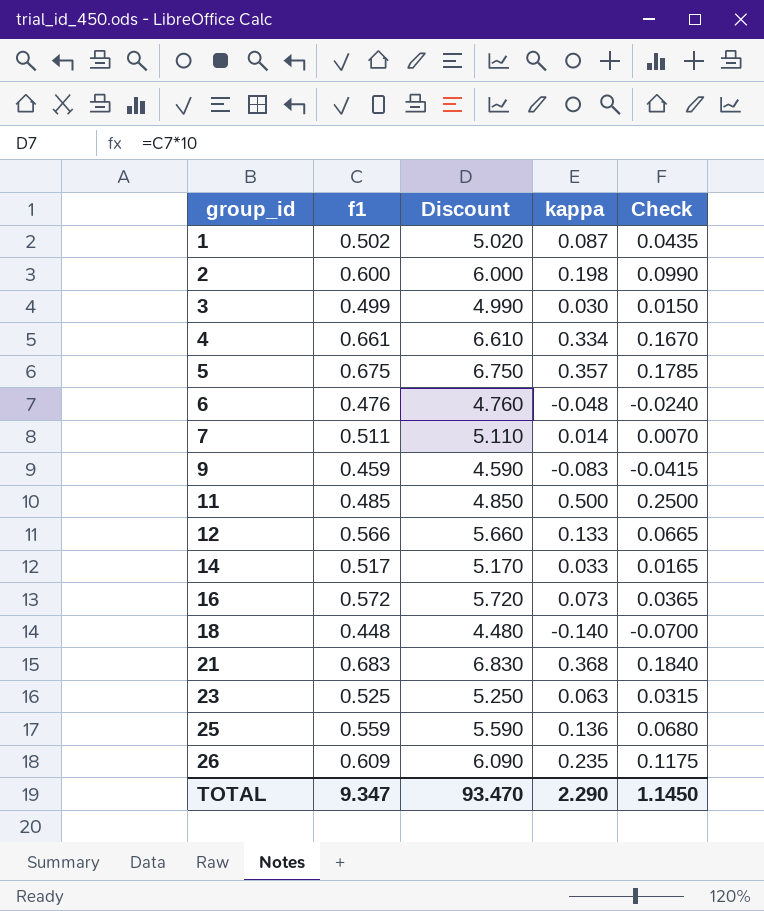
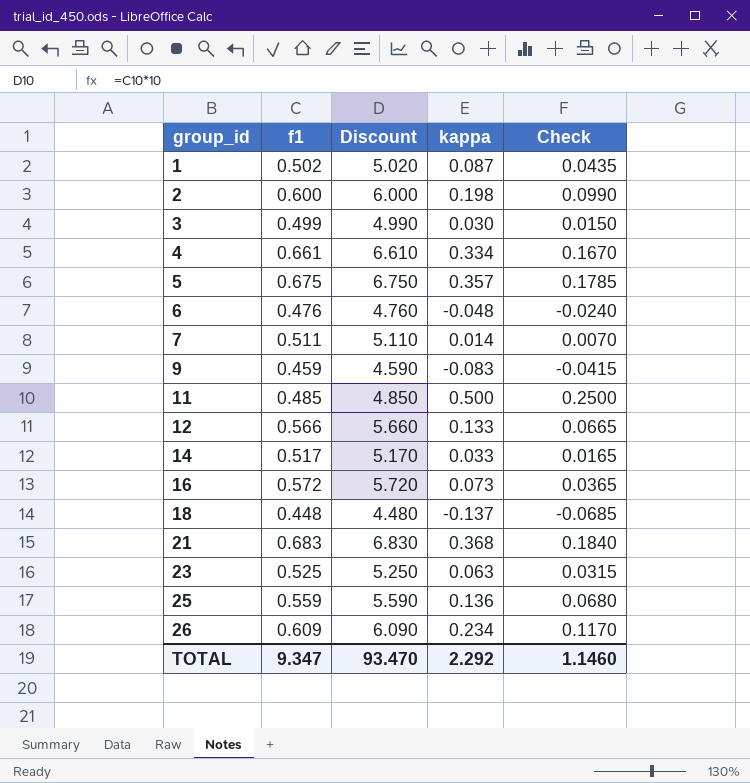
18 | kappa: -0.140 -> -0.137
18 | Check: -0.0700 -> -0.0685
26 | kappa: 0.235 -> 0.234
26 | Check: 0.1175 -> 0.1170
TOTAL | kappa: 2.290 -> 2.292
TOTAL | Check: 1.1450 -> 1.1460

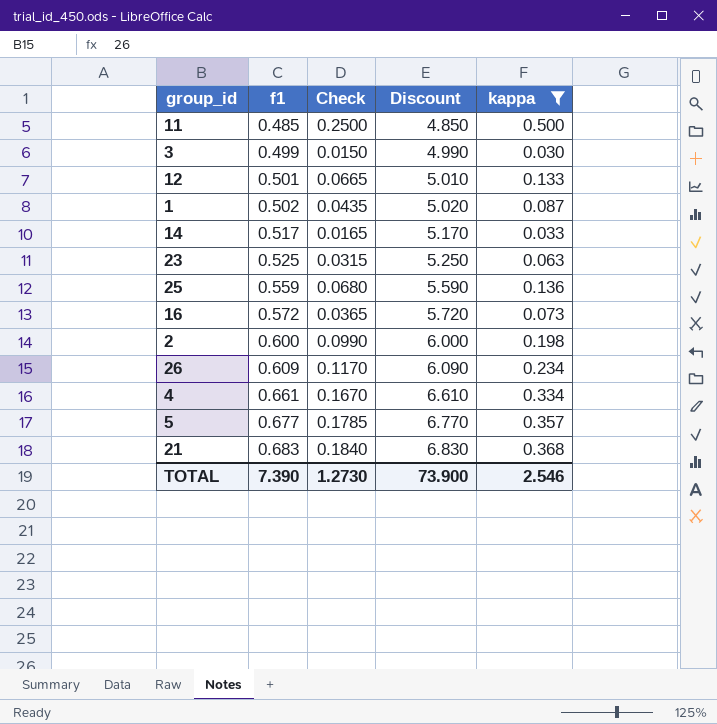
filter: none -> kappa >= 0.030
row order: group_id ascending -> f1 ascending
column Check | position: 5 -> 3
12 | f1: 0.566 -> 0.501
12 | Discount: 5.660 -> 5.010
5 | f1: 0.675 -> 0.677
5 | Discount: 6.750 -> 6.770
TOTAL | f1: 9.347 -> 7.390
TOTAL | Check: 1.1460 -> 1.2730
TOTAL | Discount: 93.470 -> 73.900
TOTAL | kappa: 2.292 -> 2.546

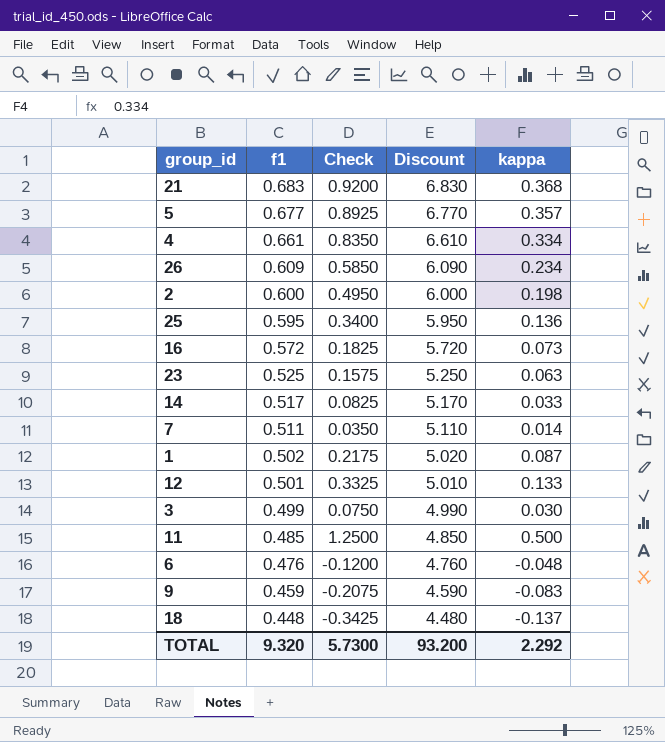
filter: kappa >= 0.030 -> none
row order: f1 ascending -> f1 descending
column Check | formula: [kappa] * 0.5 -> [kappa] * 2.5
25 | f1: 0.559 -> 0.595
25 | Discount: 5.590 -> 5.950
TOTAL | f1: 7.390 -> 9.320
TOTAL | Check: 1.2730 -> 5.7300
TOTAL | Discount: 73.900 -> 93.200
TOTAL | kappa: 2.546 -> 2.292

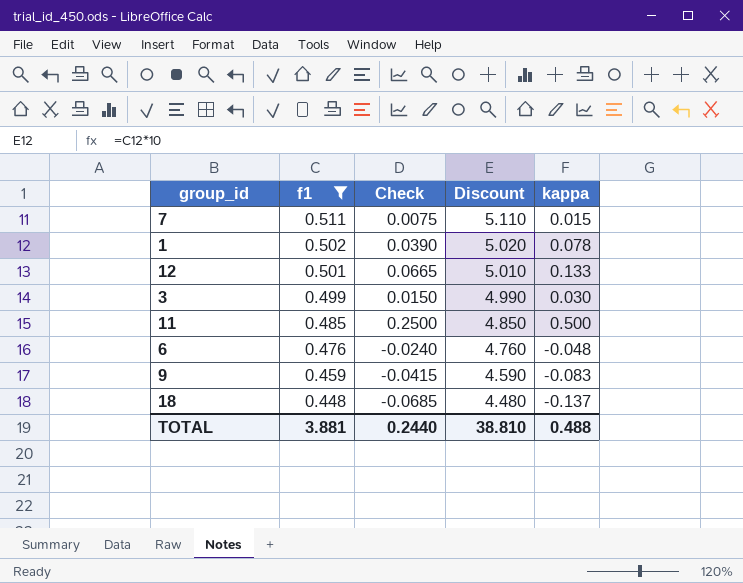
filter: none -> f1 <= 0.511
column Check | formula: [kappa] * 2.5 -> [kappa] * 0.5
7 | kappa: 0.014 -> 0.015
1 | kappa: 0.087 -> 0.078
TOTAL | f1: 9.320 -> 3.881
TOTAL | Check: 5.7300 -> 0.2440
TOTAL | Discount: 93.200 -> 38.810
TOTAL | kappa: 2.292 -> 0.488

